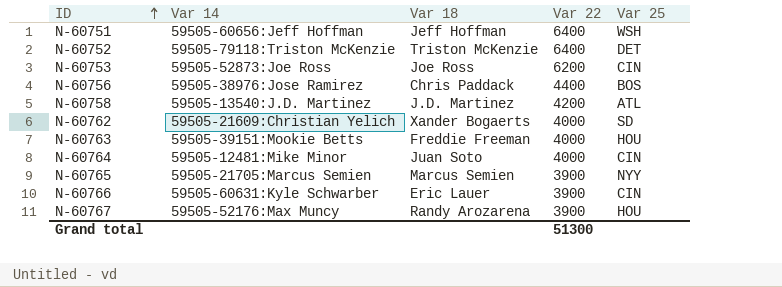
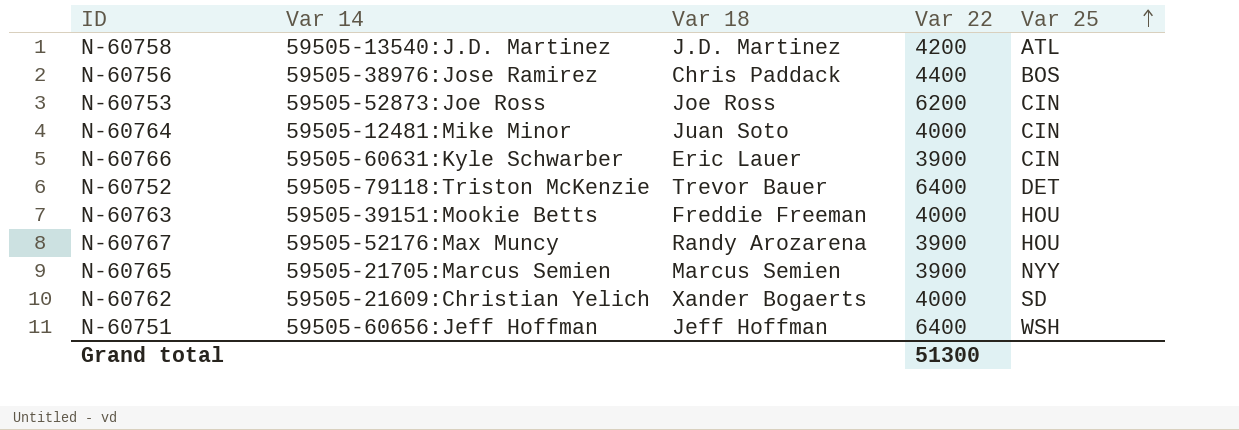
row order: ID ascending -> Var 25 ascending
N-60752 | Var 18: Triston McKenzie -> Trevor Bauer

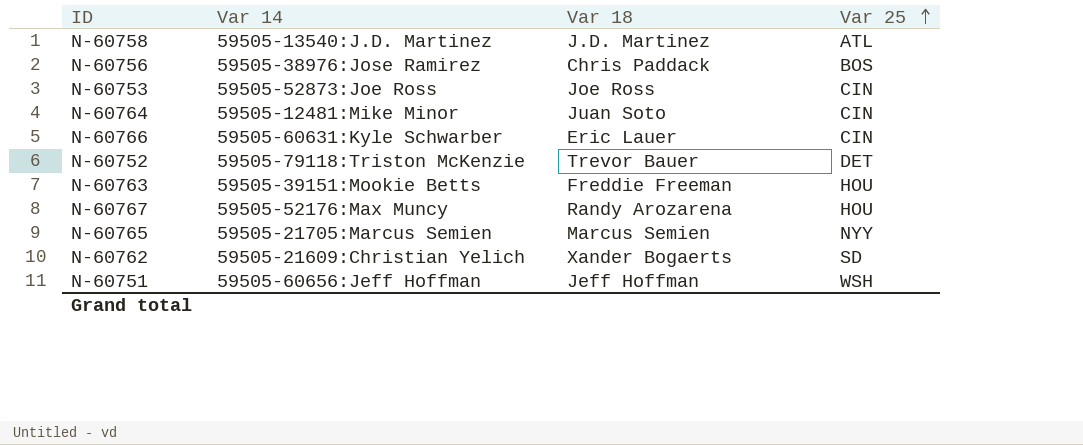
column Var 22 | position: 4 -> none

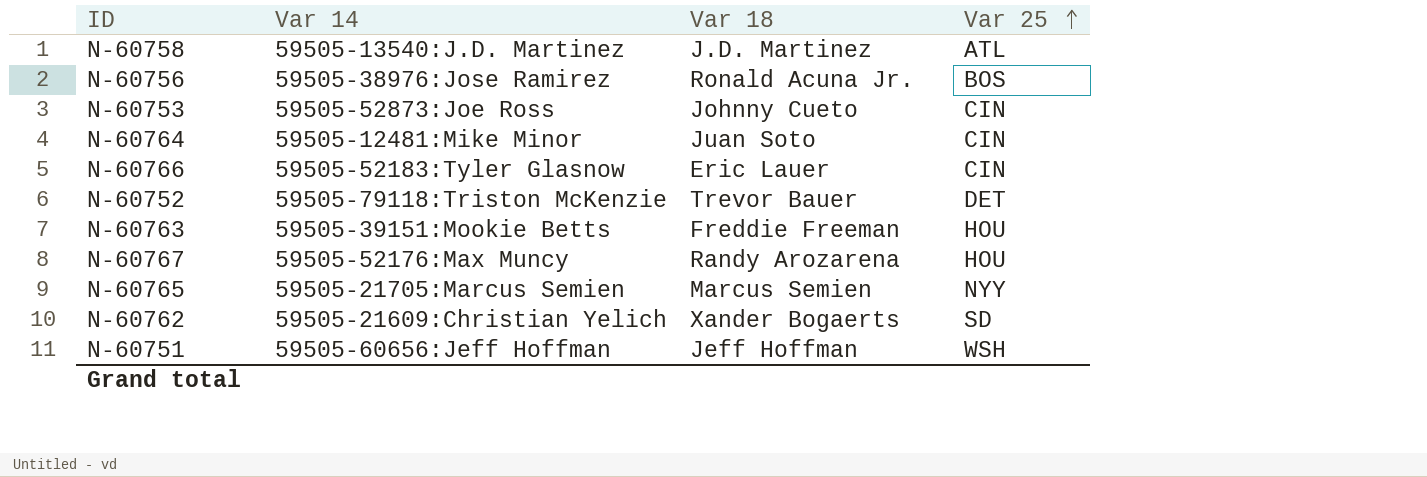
N-60756 | Var 18: Chris Paddack -> Ronald Acuna Jr.
N-60753 | Var 18: Joe Ross -> Johnny Cueto
N-60766 | Var 14: 59505-60631:Kyle Schwarber -> 59505-52183:Tyler Glasnow

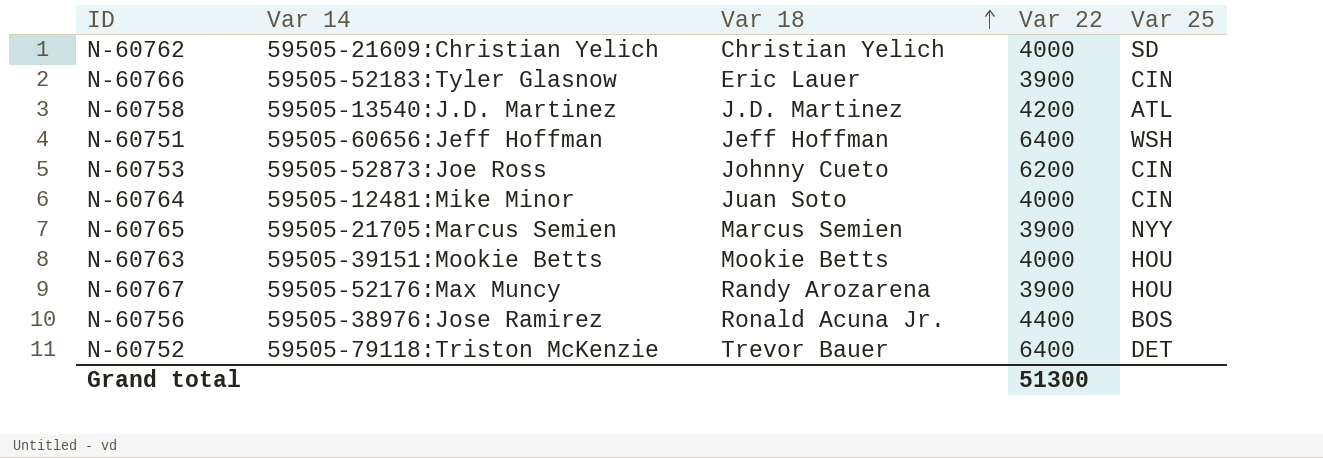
row order: Var 25 ascending -> Var 18 ascending
column Var 22 | position: none -> 4
N-60762 | Var 18: Xander Bogaerts -> Christian Yelich
N-60763 | Var 18: Freddie Freeman -> Mookie Betts

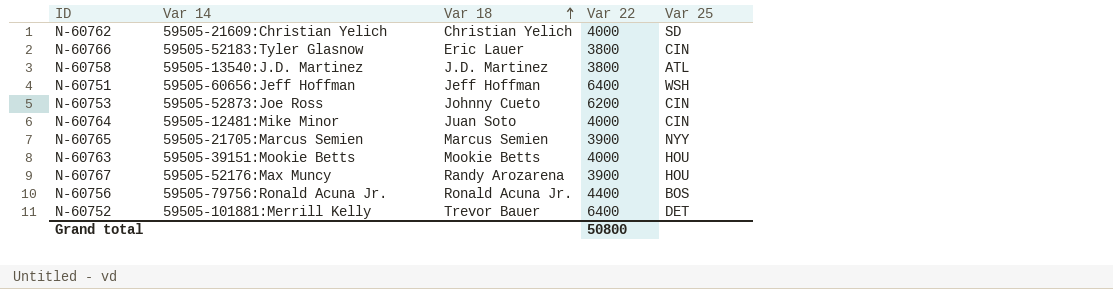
N-60766 | Var 22: 3900 -> 3800
N-60758 | Var 22: 4200 -> 3800
N-60756 | Var 14: 59505-38976:Jose Ramirez -> 59505-79756:Ronald Acuna Jr.
N-60752 | Var 14: 59505-79118:Triston McKenzie -> 59505-101881:Merrill Kelly
Grand total | Var 22: 51300 -> 50800

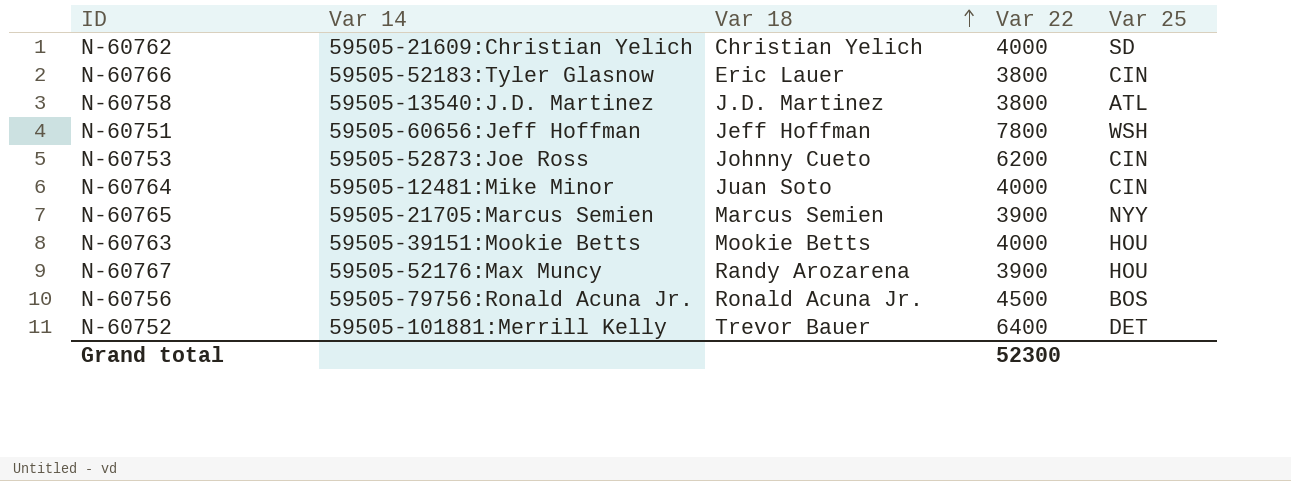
N-60751 | Var 22: 6400 -> 7800
N-60756 | Var 22: 4400 -> 4500
Grand total | Var 22: 50800 -> 52300

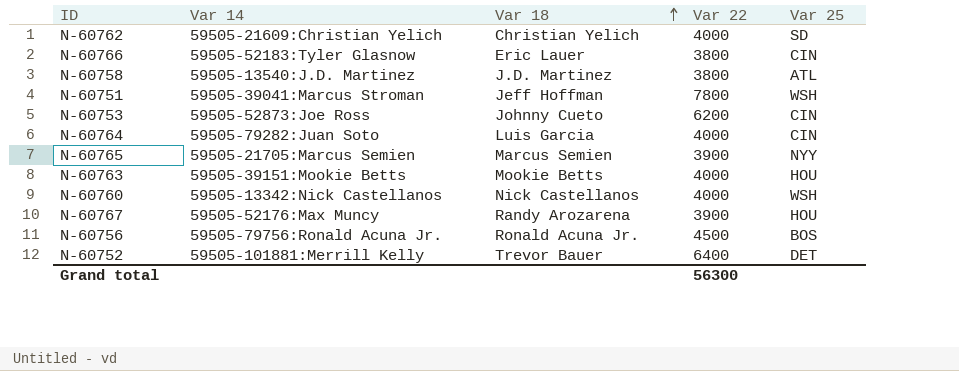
N-60751 | Var 14: 59505-60656:Jeff Hoffman -> 59505-39041:Marcus Stroman
N-60764 | Var 14: 59505-12481:Mike Minor -> 59505-79282:Juan Soto
N-60764 | Var 18: Juan Soto -> Luis Garcia
row N-60760: none -> 59505-13342:Nick Castellanos | Nick Castellanos | 4000 | WSH
Grand total | Var 22: 52300 -> 56300

